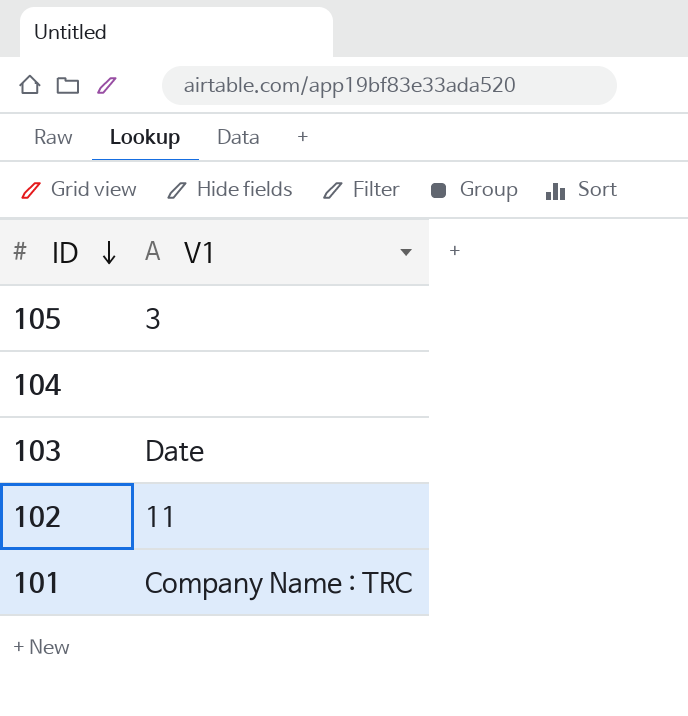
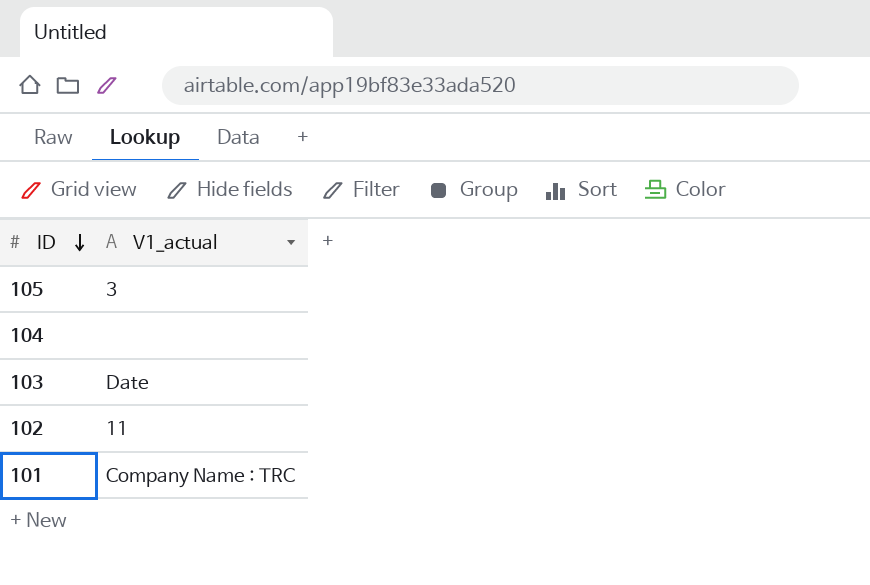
column name: V1 -> V1_actual

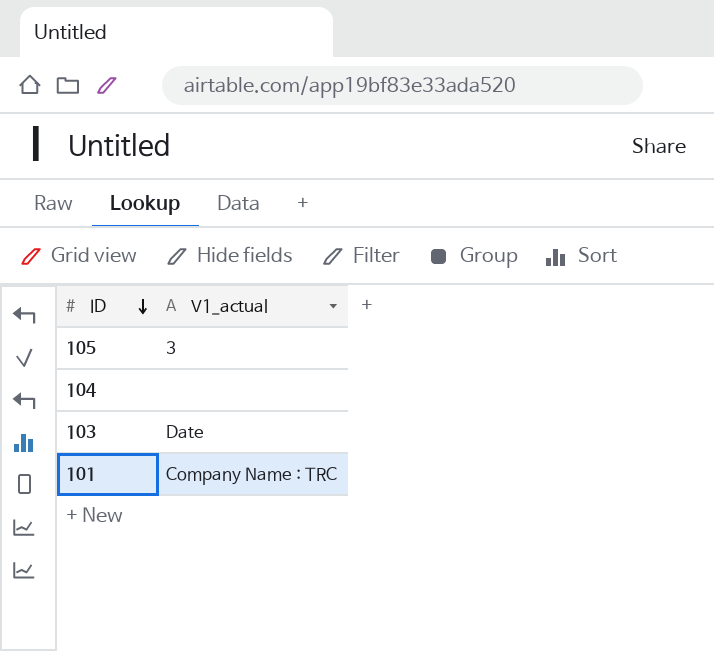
row 102: 11 -> none

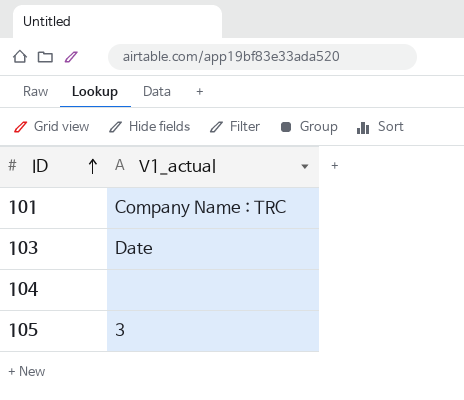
row order: ID descending -> ID ascending

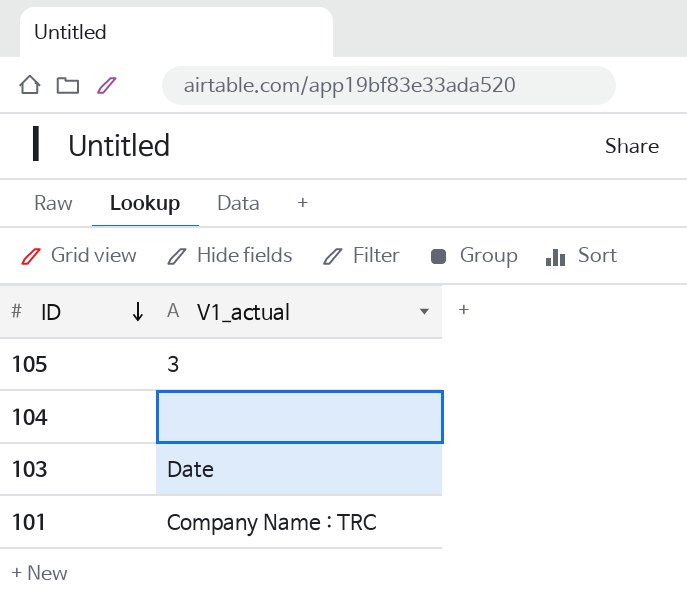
row order: ID ascending -> ID descending

